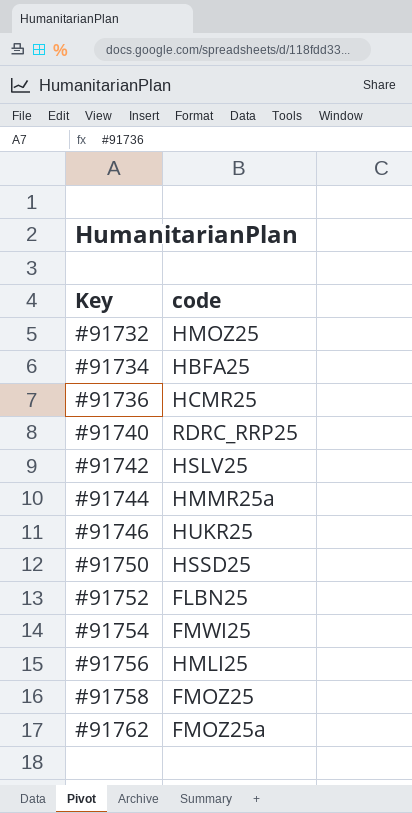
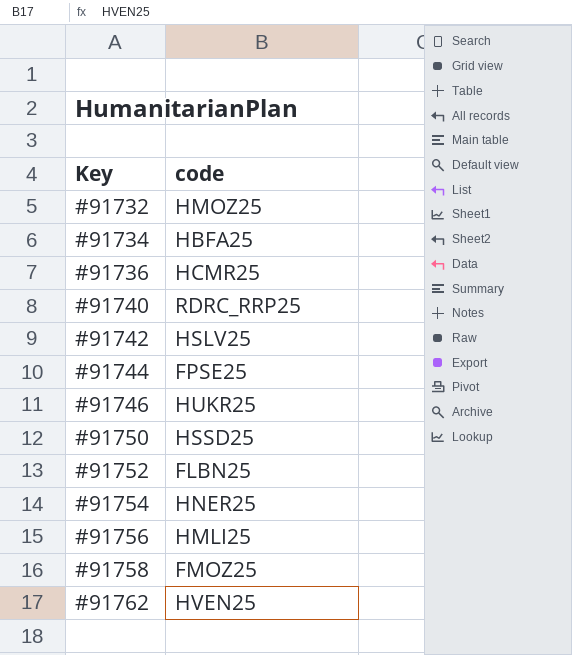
#91744 | code: HMMR25a -> FPSE25
#91754 | code: FMWI25 -> HNER25
#91762 | code: FMOZ25a -> HVEN25

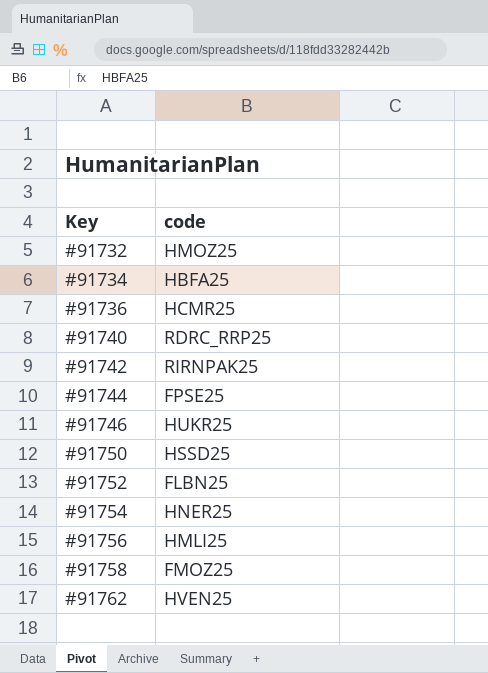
#91742 | code: HSLV25 -> RIRNPAK25

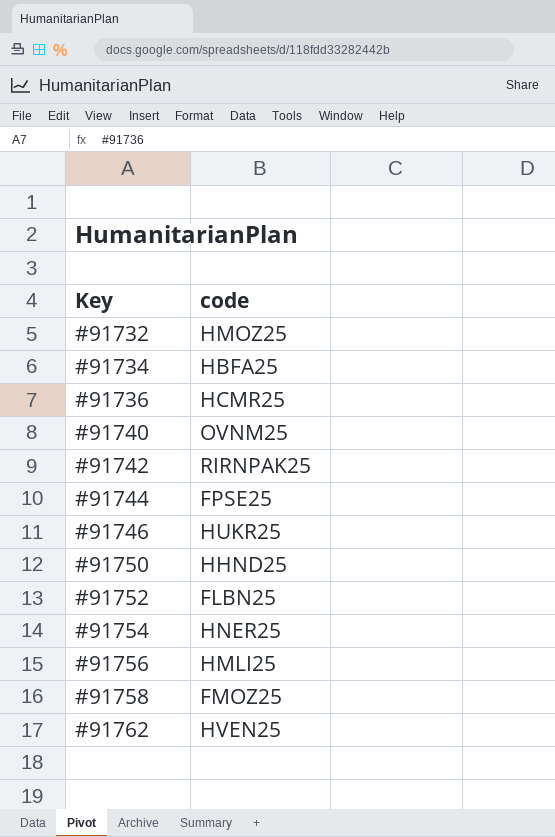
#91740 | code: RDRC_RRP25 -> OVNM25
#91750 | code: HSSD25 -> HHND25

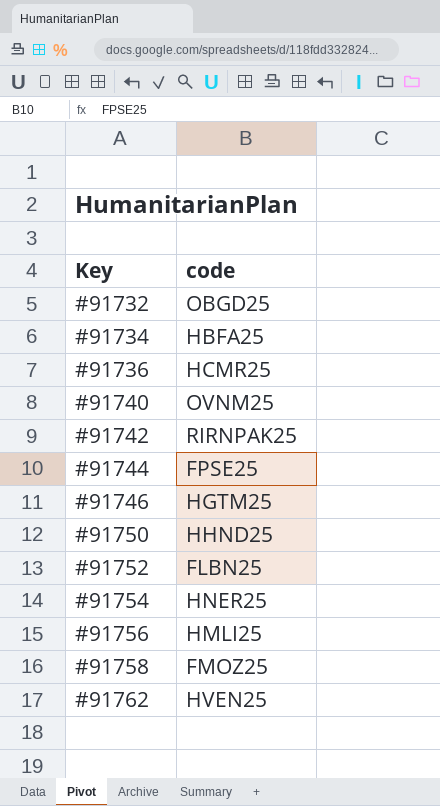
#91732 | code: HMOZ25 -> OBGD25
#91746 | code: HUKR25 -> HGTM25

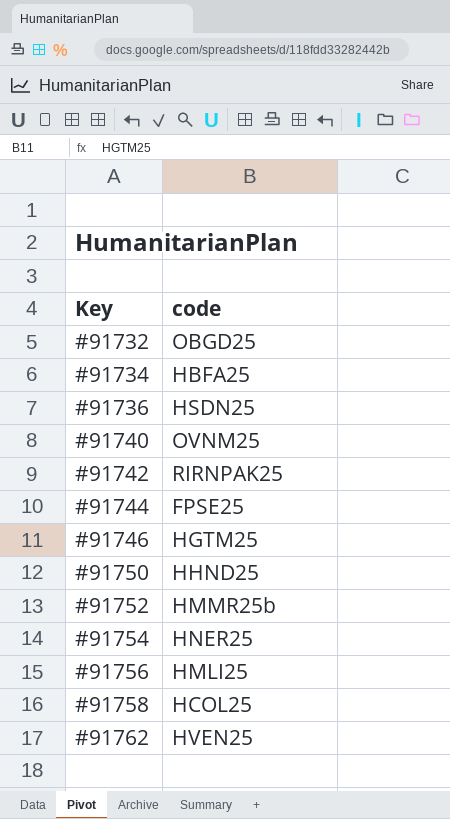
#91736 | code: HCMR25 -> HSDN25
#91752 | code: FLBN25 -> HMMR25b
#91758 | code: FMOZ25 -> HCOL25

